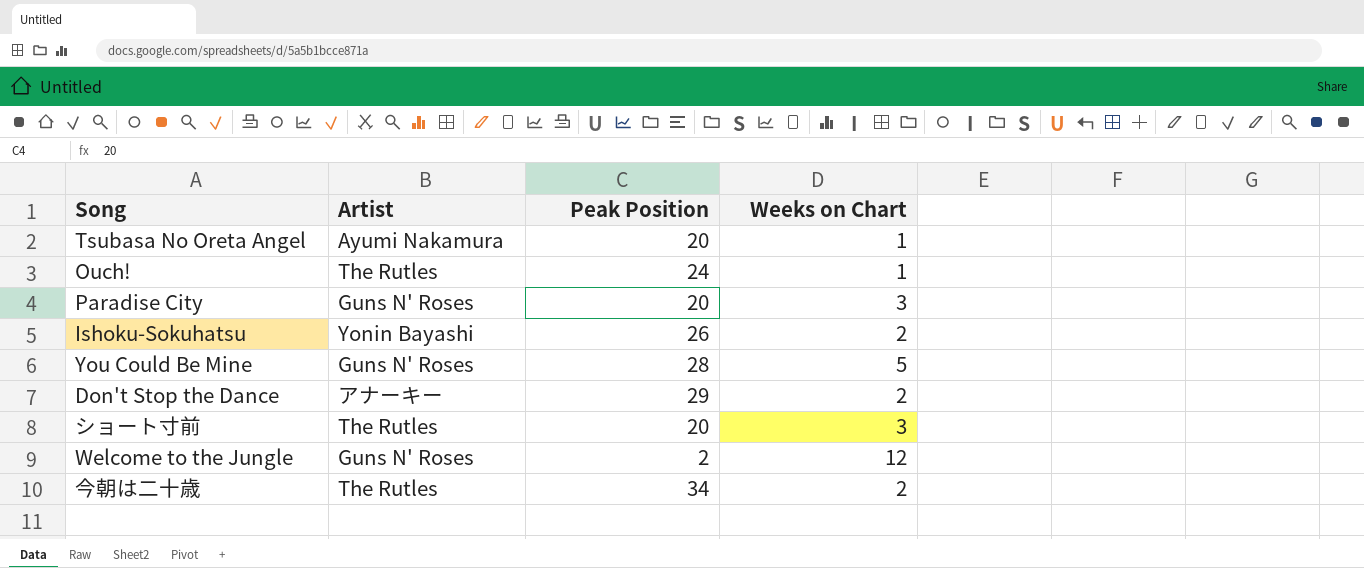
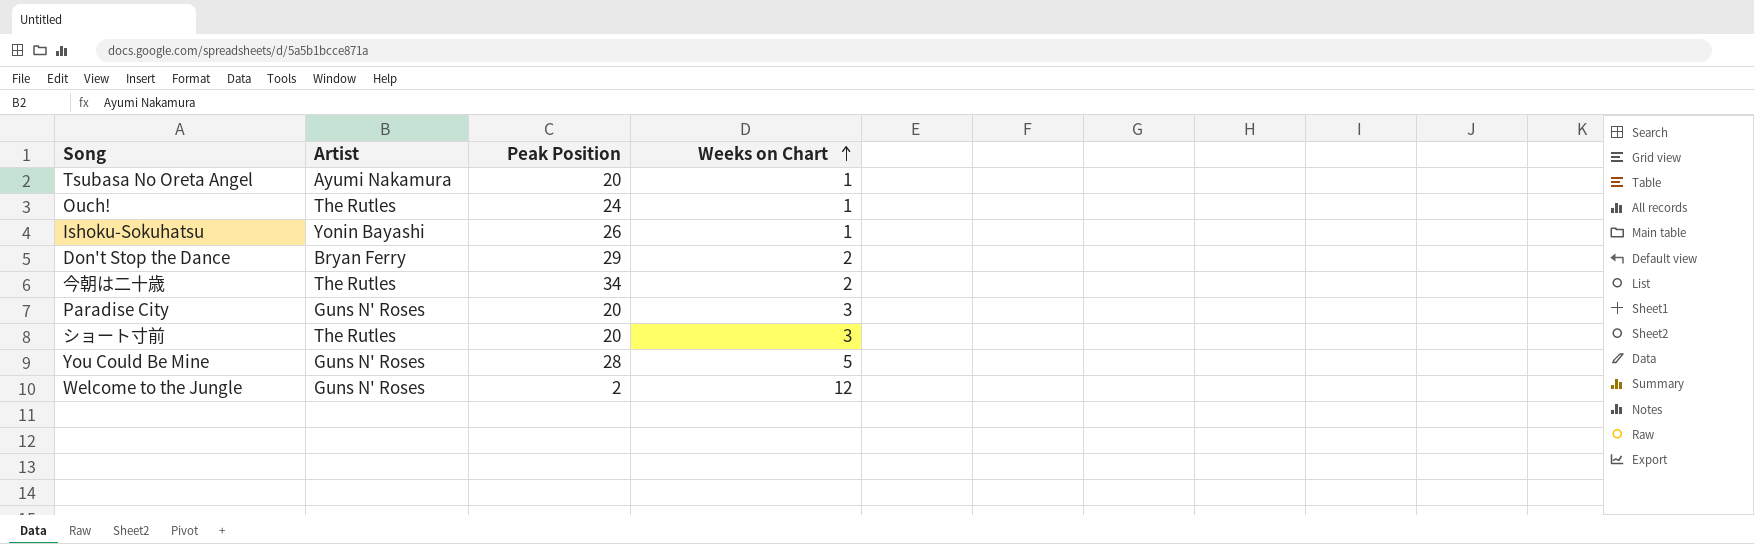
row order: none -> Weeks on Chart ascending
Ishoku-Sokuhatsu | Weeks on Chart: 2 -> 1
Don't Stop the Dance | Artist: アナーキー -> Bryan Ferry

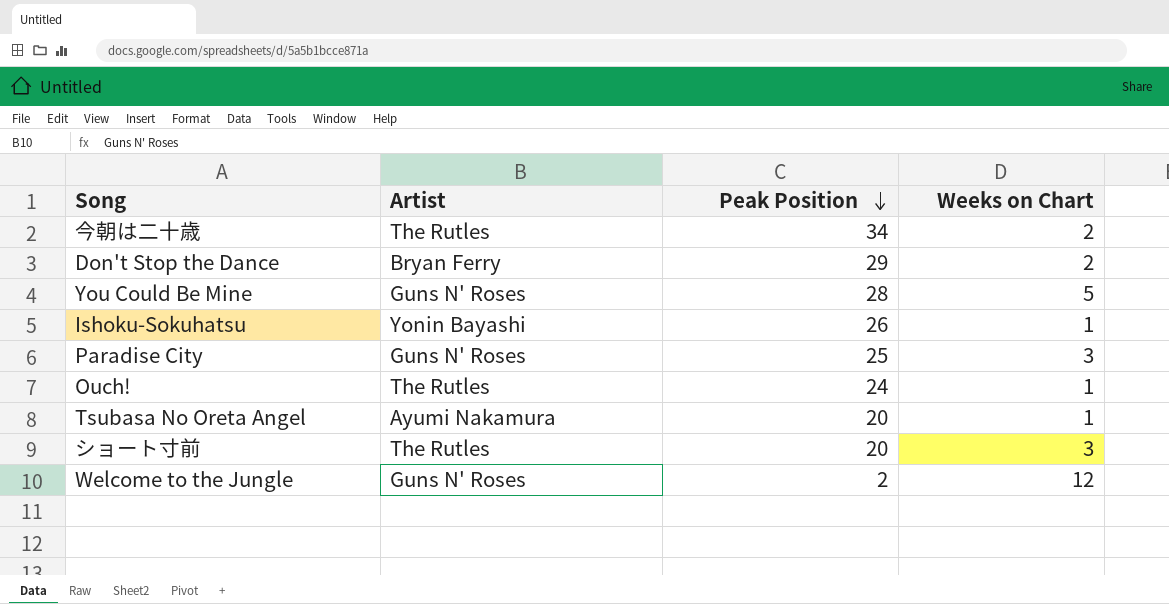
row order: Weeks on Chart ascending -> Peak Position descending
Paradise City | Peak Position: 20 -> 25

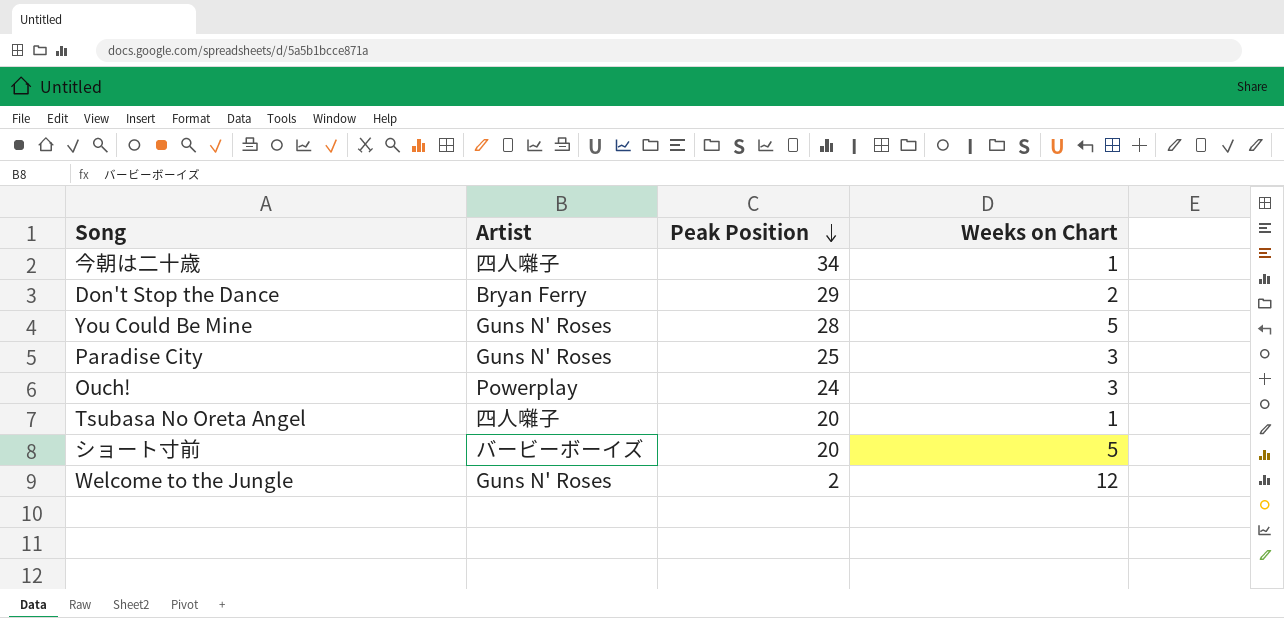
row Ishoku-Sokuhatsu: Yonin Bayashi | 26 | 1 -> none
今朝は二十歳 | Artist: The Rutles -> 四人囃子
今朝は二十歳 | Weeks on Chart: 2 -> 1
Ouch! | Artist: The Rutles -> Powerplay
Ouch! | Weeks on Chart: 1 -> 3
Tsubasa No Oreta Angel | Artist: Ayumi Nakamura -> 四人囃子
ショート寸前 | Artist: The Rutles -> バービーボーイズ
ショート寸前 | Weeks on Chart: 3 -> 5

